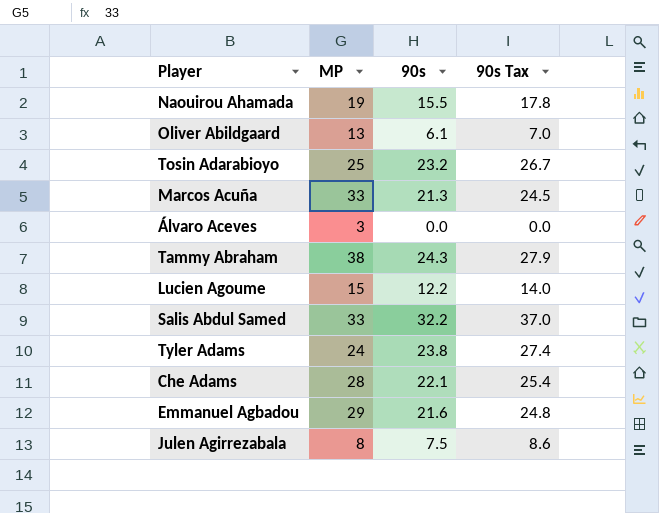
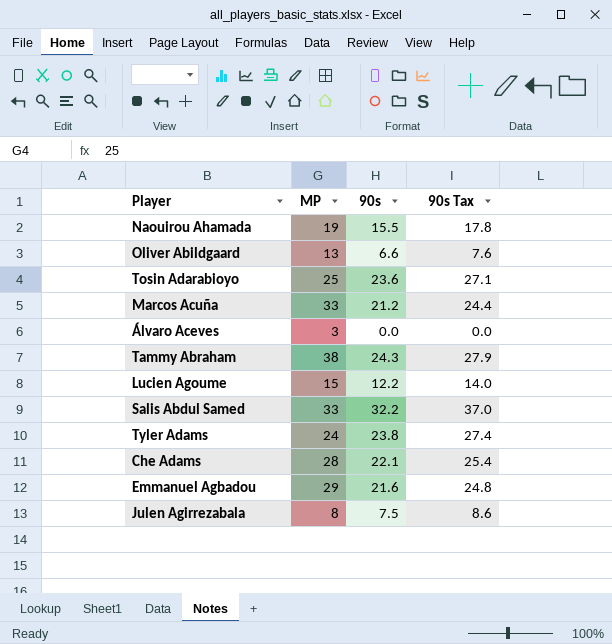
Oliver Abildgaard | 90s: 6.1 -> 6.6
Oliver Abildgaard | 90s Tax: 7.0 -> 7.6
Tosin Adarabioyo | 90s: 23.2 -> 23.6
Tosin Adarabioyo | 90s Tax: 26.7 -> 27.1
Marcos Acuña | 90s: 21.3 -> 21.2
Marcos Acuña | 90s Tax: 24.5 -> 24.4

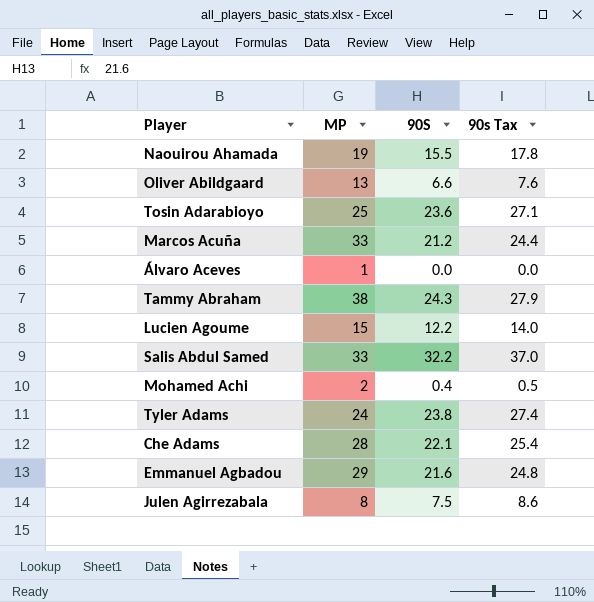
column name: 90s -> 90S
Álvaro Aceves | MP: 3 -> 1
row Mohamed Achi: none -> 2 | 0.4 | 0.5

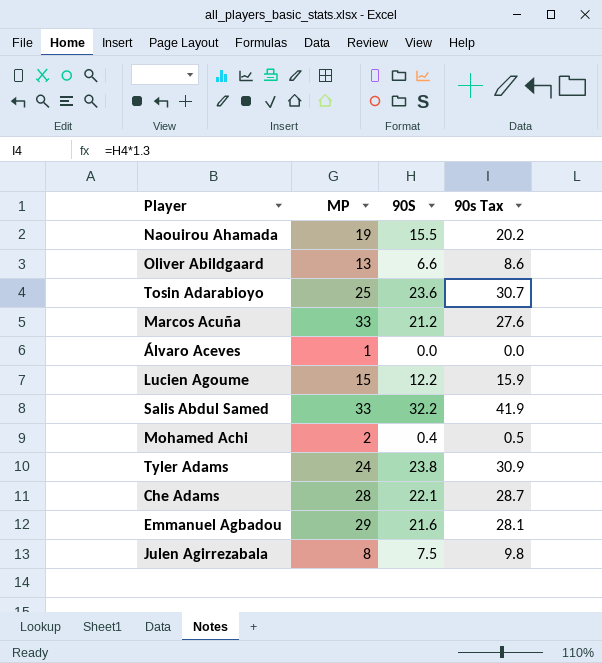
column 90s Tax | formula: [90S] * 1.15 -> [90S] * 1.3
row Tammy Abraham: 38 | 24.3 | 27.9 -> none

